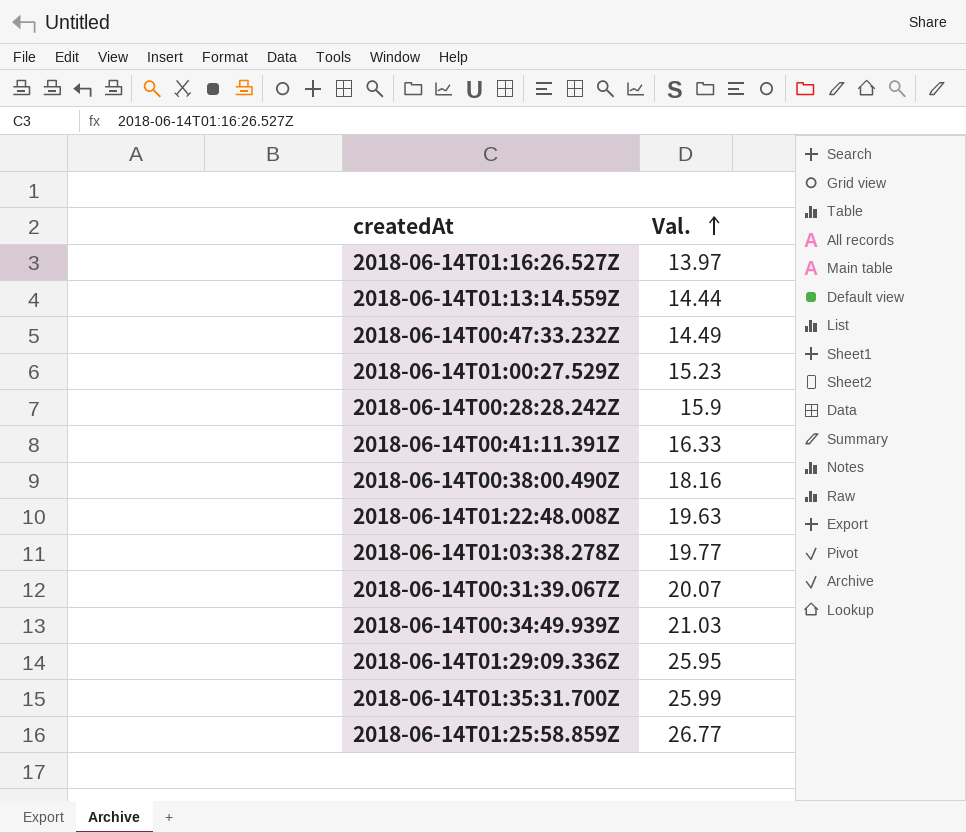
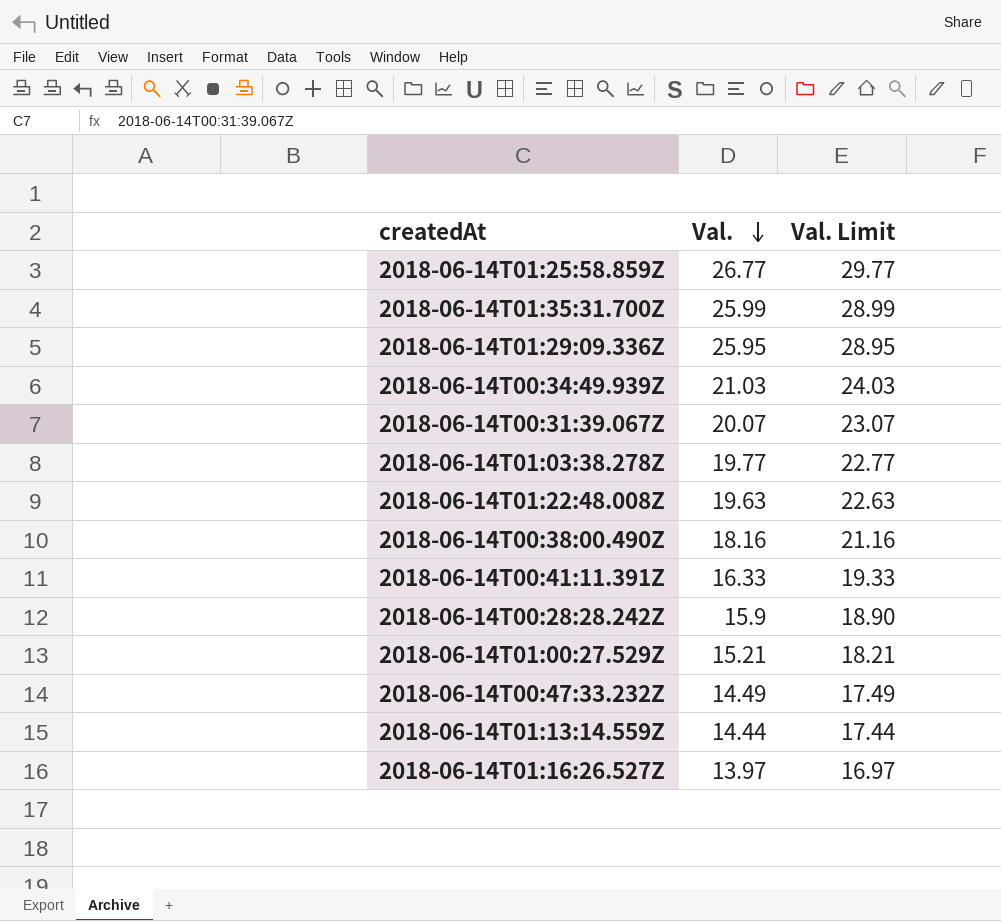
row order: Val. ascending -> Val. descending
column Val. Limit | formula: none -> [Val.] + 3
2018-06-14T01:00:27.529Z | Val.: 15.23 -> 15.21

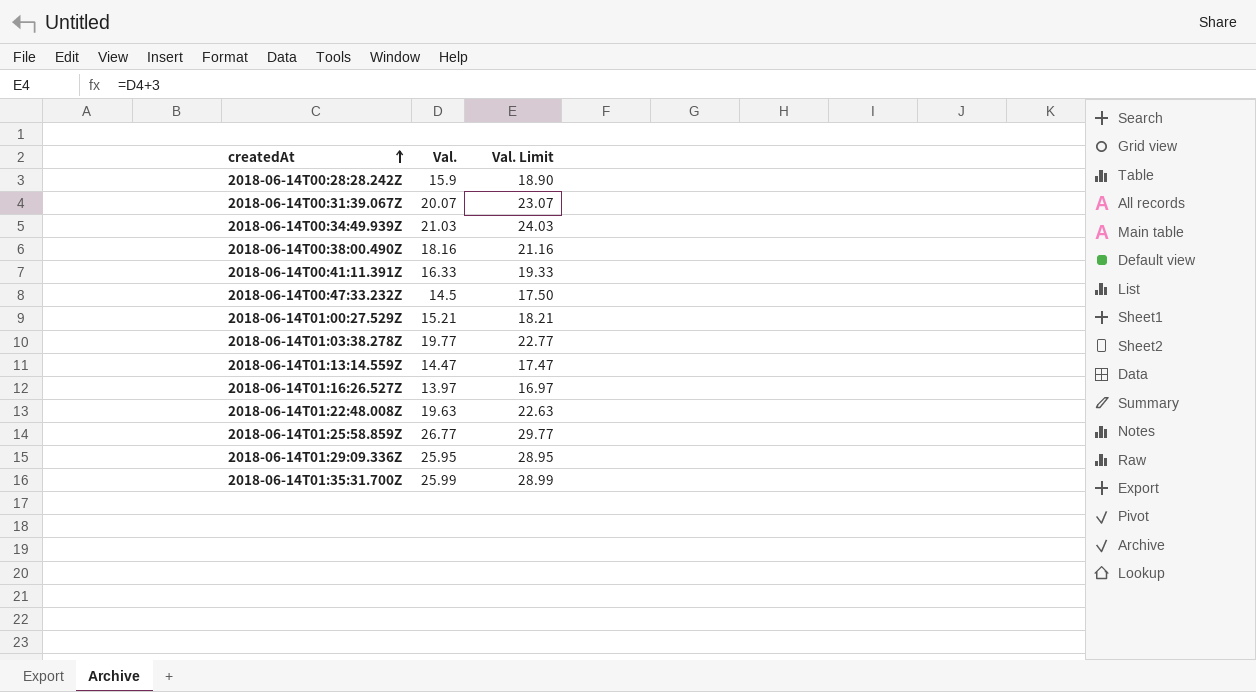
row order: Val. descending -> createdAt ascending
2018-06-14T00:47:33.232Z | Val.: 14.49 -> 14.5
2018-06-14T00:47:33.232Z | Val. Limit: 17.49 -> 17.50
2018-06-14T01:13:14.559Z | Val.: 14.44 -> 14.47
2018-06-14T01:13:14.559Z | Val. Limit: 17.44 -> 17.47

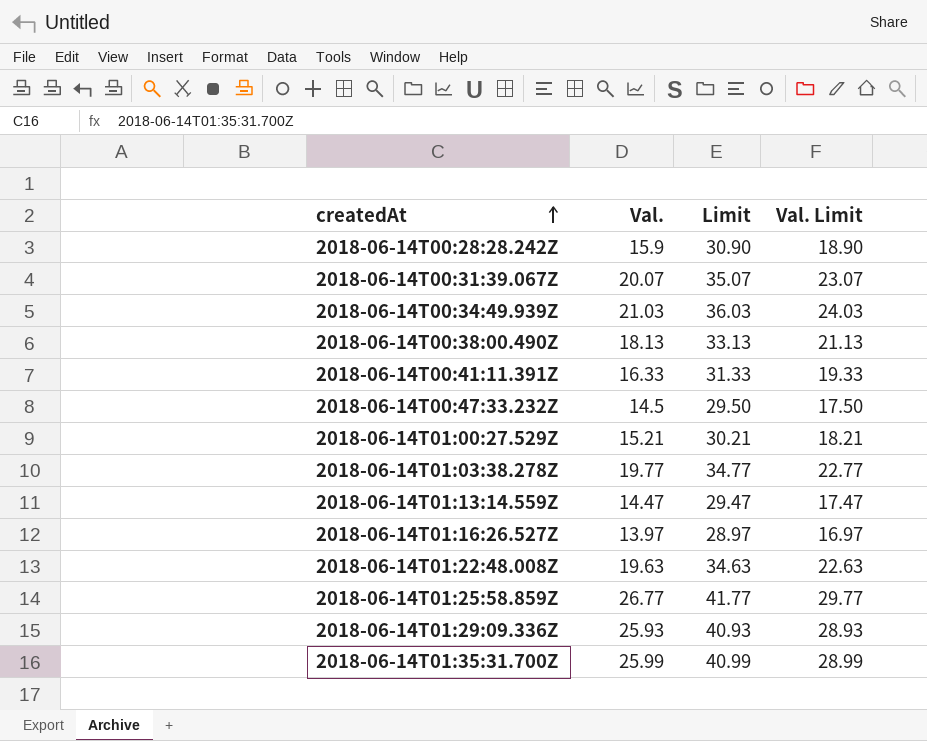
column Limit | formula: none -> [Val.] + 15
2018-06-14T00:38:00.490Z | Val.: 18.16 -> 18.13
2018-06-14T00:38:00.490Z | Val. Limit: 21.16 -> 21.13
2018-06-14T01:29:09.336Z | Val.: 25.95 -> 25.93
2018-06-14T01:29:09.336Z | Val. Limit: 28.95 -> 28.93

